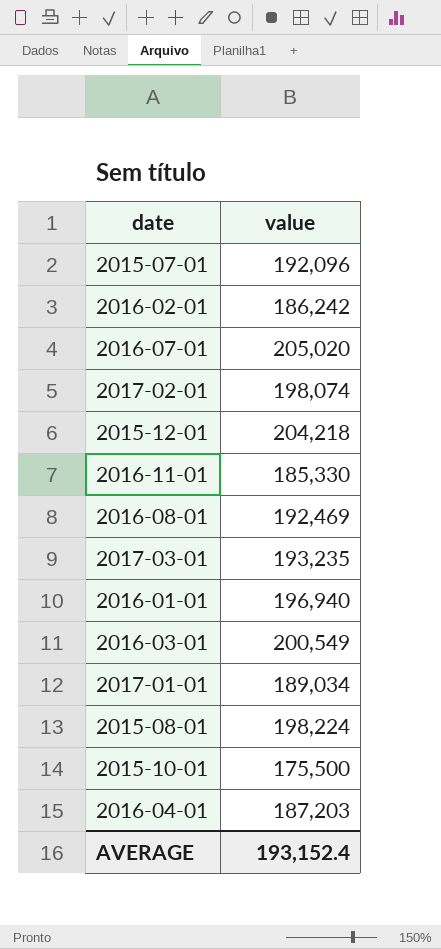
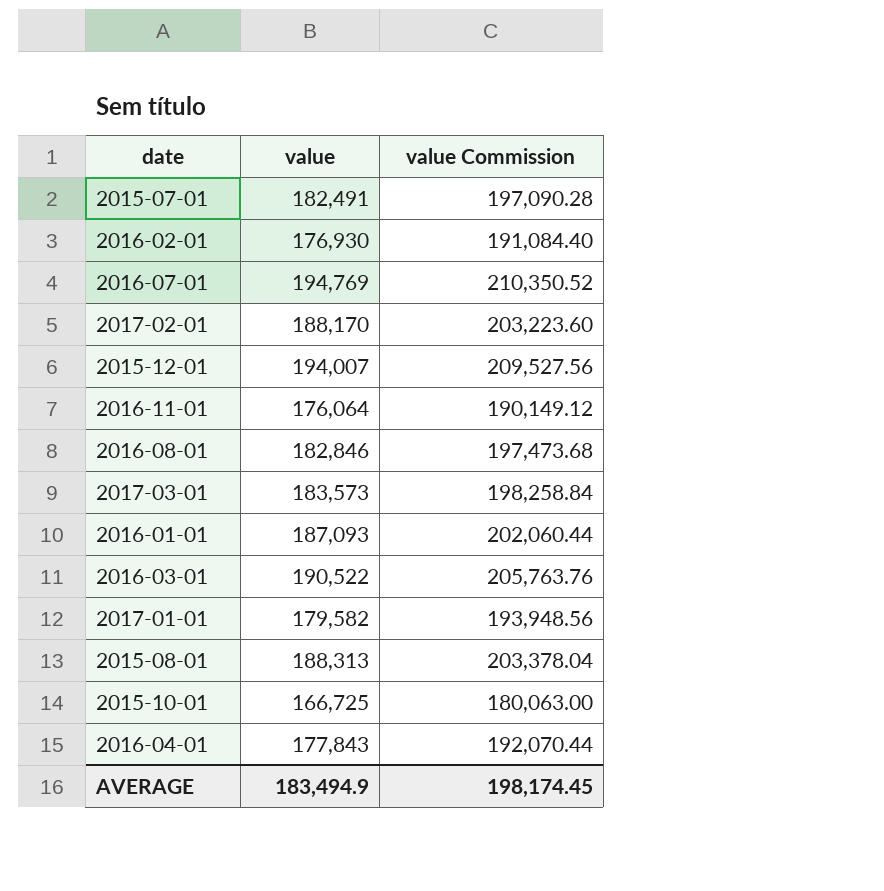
column value Commission | formula: none -> [value] * 1.08
2015-07-01 | value: 192,096 -> 182,491
2016-02-01 | value: 186,242 -> 176,930
2016-07-01 | value: 205,020 -> 194,769
2017-02-01 | value: 198,074 -> 188,170
2015-12-01 | value: 204,218 -> 194,007
2016-11-01 | value: 185,330 -> 176,064
2016-08-01 | value: 192,469 -> 182,846
2017-03-01 | value: 193,235 -> 183,573
2016-01-01 | value: 196,940 -> 187,093
2016-03-01 | value: 200,549 -> 190,522
2017-01-01 | value: 189,034 -> 179,582
2015-08-01 | value: 198,224 -> 188,313
2015-10-01 | value: 175,500 -> 166,725
2016-04-01 | value: 187,203 -> 177,843
AVERAGE | value: 193,152.4 -> 183,494.9

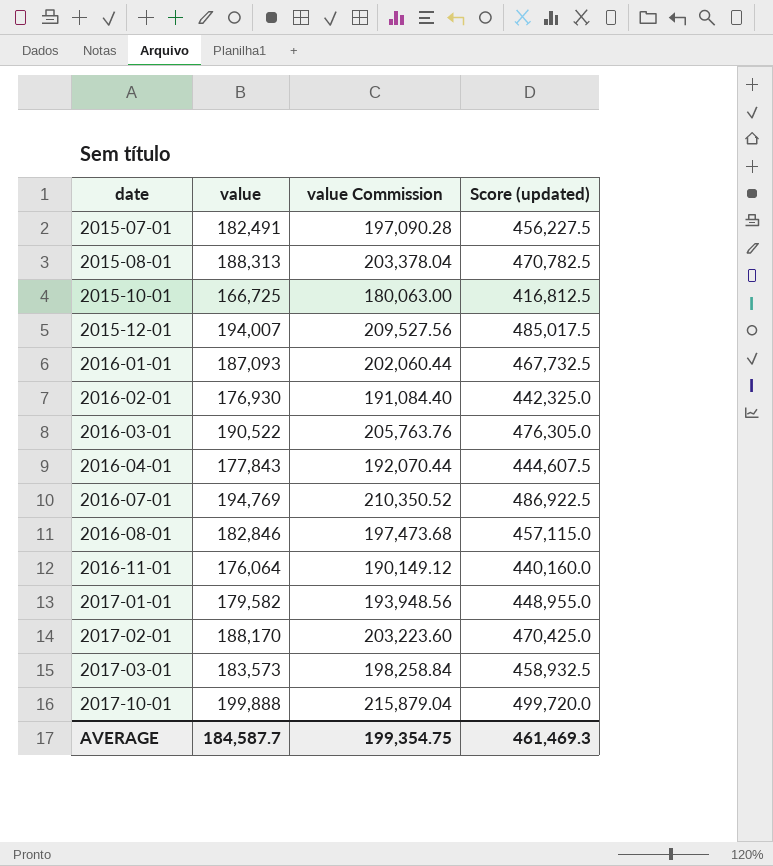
row order: none -> date ascending
column Score (updated) | formula: none -> [value] * 2.5
row 2017-10-01: none -> 199,888 | 215,879.04 | 499,720.0
AVERAGE | value: 183,494.9 -> 184,587.7
AVERAGE | value Commission: 198,174.45 -> 199,354.75

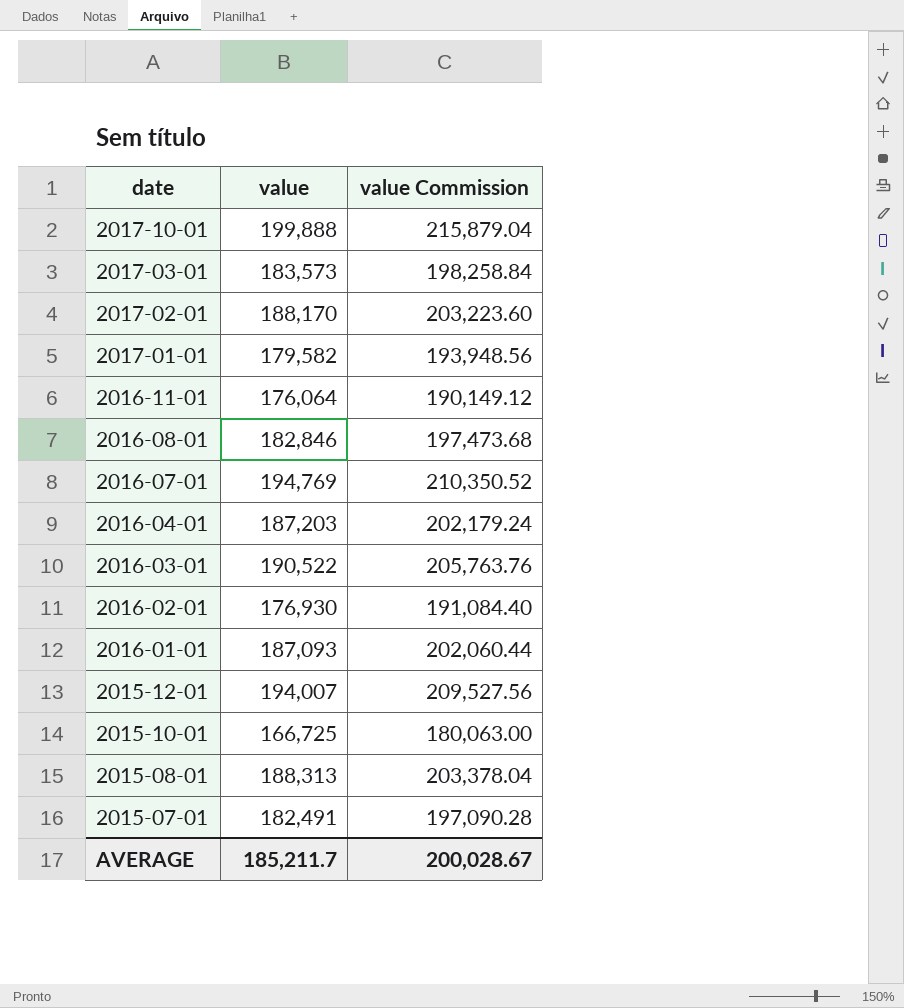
row order: date ascending -> date descending
column Score (updated) | formula: [value] * 2.5 -> none
2016-04-01 | value: 177,843 -> 187,203
2016-04-01 | value Commission: 192,070.44 -> 202,179.24
AVERAGE | value: 184,587.7 -> 185,211.7
AVERAGE | value Commission: 199,354.75 -> 200,028.67

